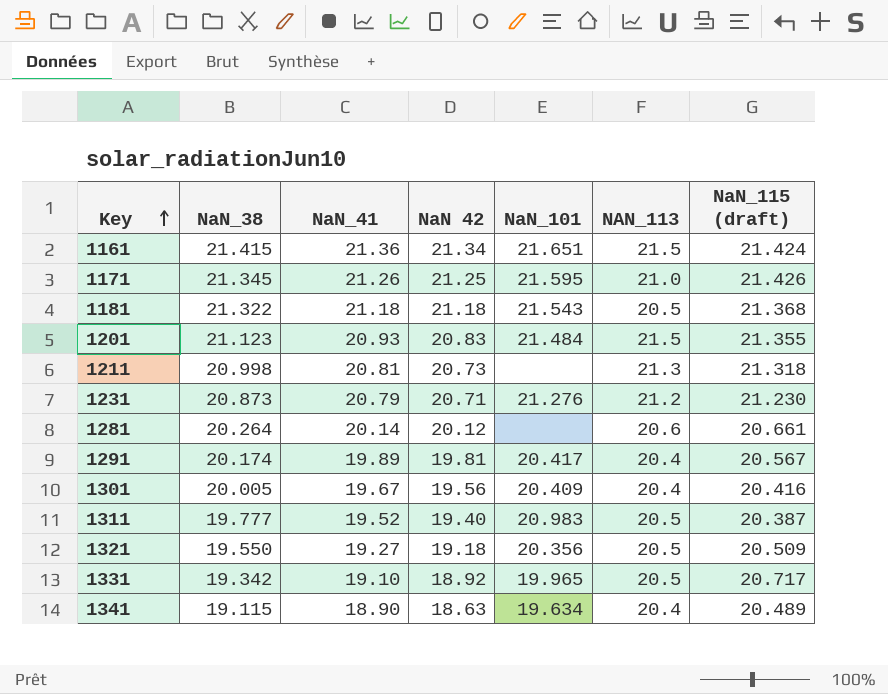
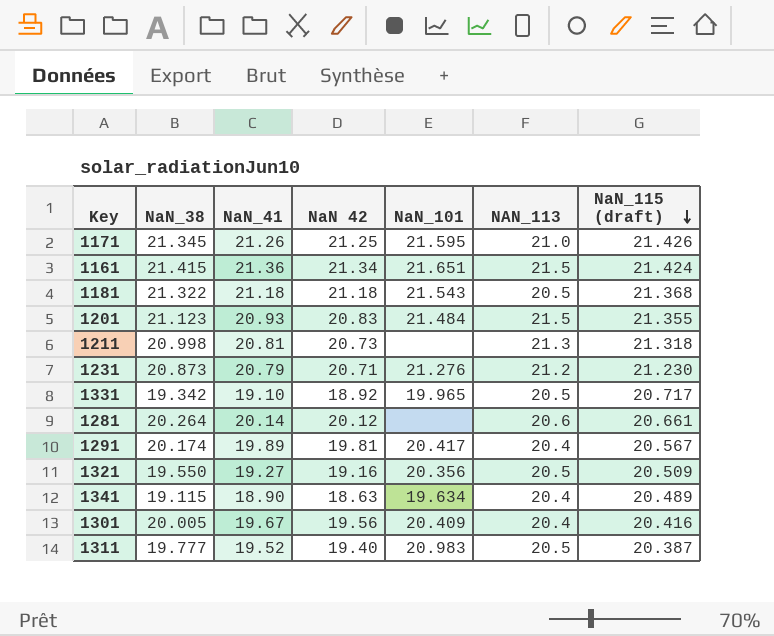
row order: Key ascending -> NaN_115 (draft) descending
1321 | NaN 42: 19.18 -> 19.16

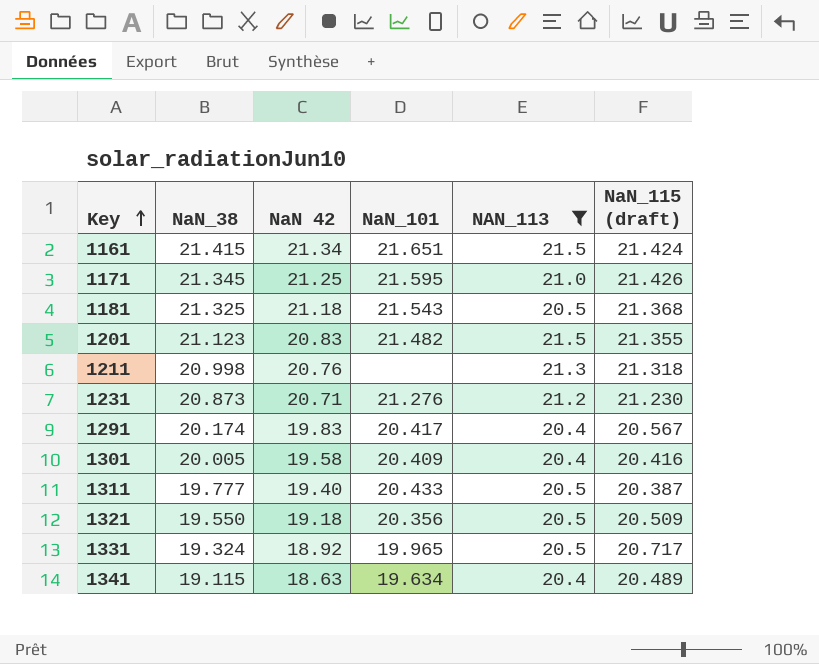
filter: none -> NAN_113 != 20.6
row order: NaN_115 (draft) descending -> Key ascending
column NaN_41 | position: 3 -> none
1181 | NaN_38: 21.322 -> 21.325
1201 | NaN_101: 21.484 -> 21.482
1211 | NaN 42: 20.73 -> 20.76
1291 | NaN 42: 19.81 -> 19.83
1301 | NaN 42: 19.56 -> 19.58
1311 | NaN_101: 20.983 -> 20.433
1321 | NaN 42: 19.16 -> 19.18
1331 | NaN_38: 19.342 -> 19.324

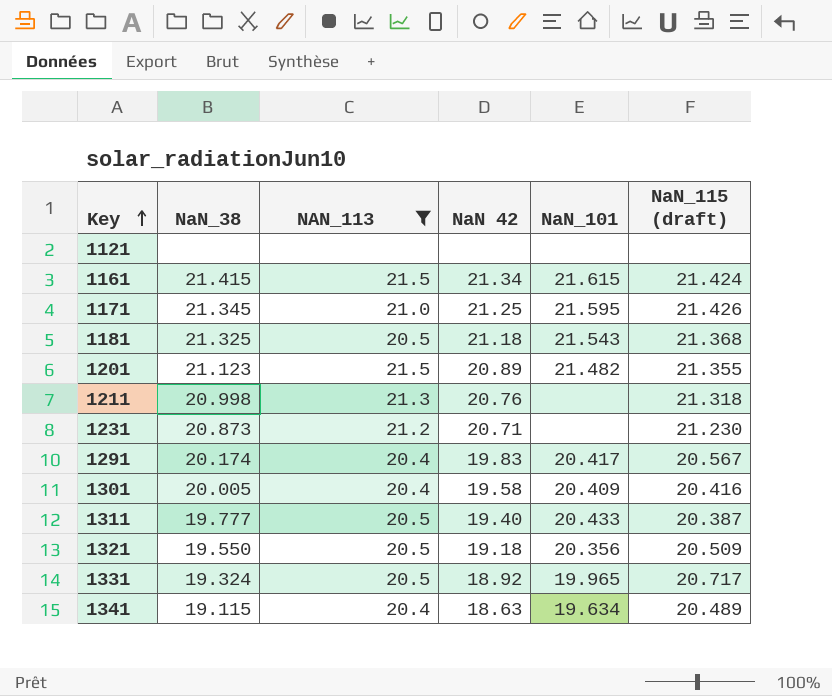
column NAN_113 | position: 5 -> 3
row 1121: none -> none | none | none | none | none
1161 | NaN_101: 21.651 -> 21.615
1201 | NaN 42: 20.83 -> 20.89
1231 | NaN_101: 21.276 -> none

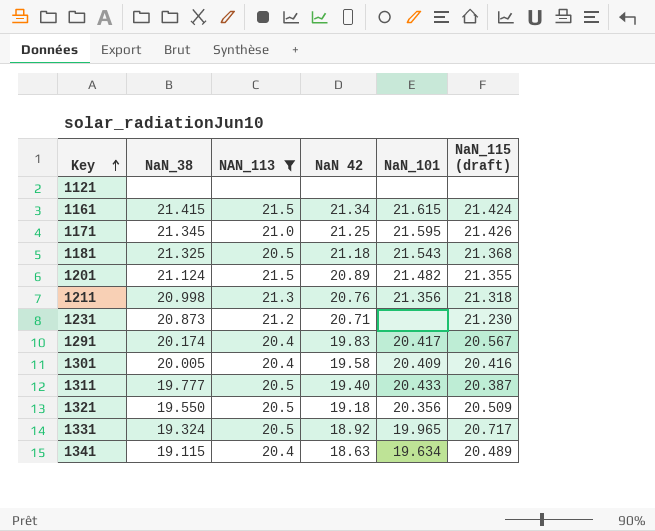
1201 | NaN_38: 21.123 -> 21.124
1211 | NaN_101: none -> 21.356

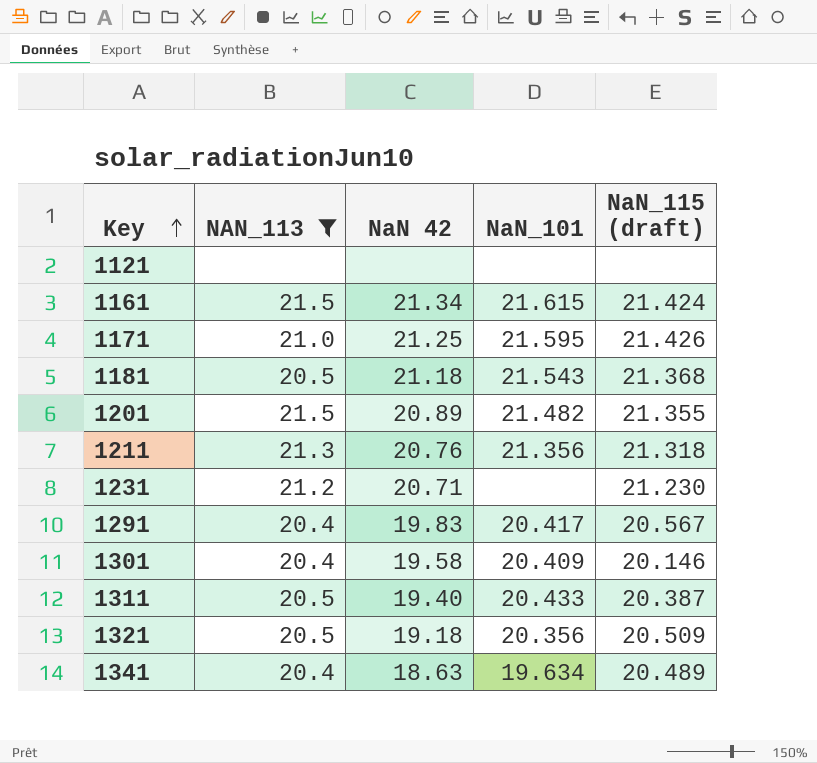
column NaN_38 | position: 2 -> none
row 1331: 19.324 | 20.5 | 18.92 | 19.965 | 20.717 -> none
1301 | NaN_115 (draft): 20.416 -> 20.146

